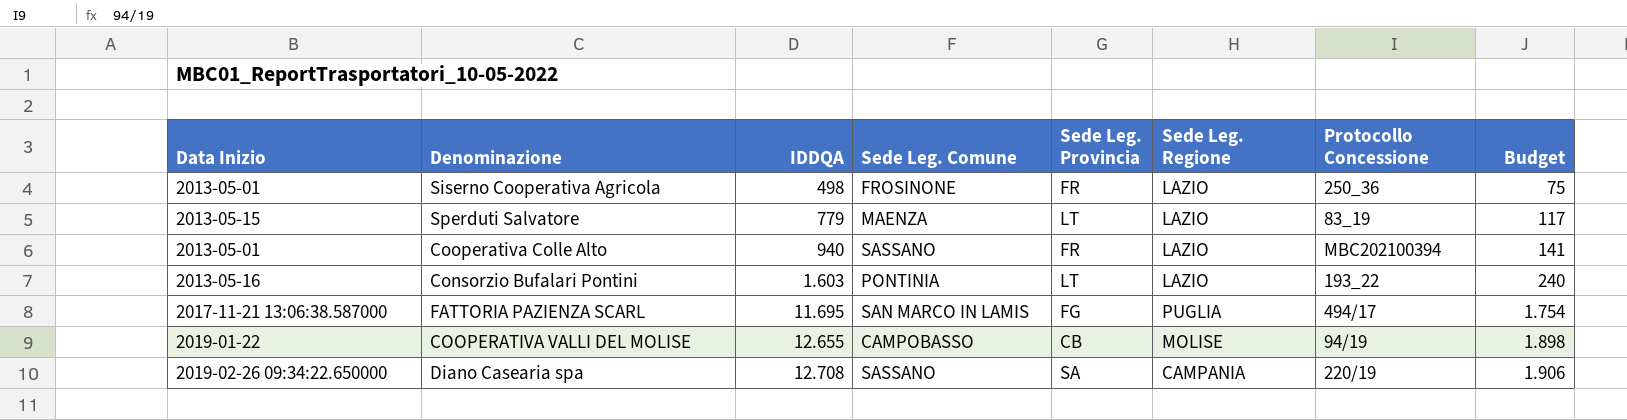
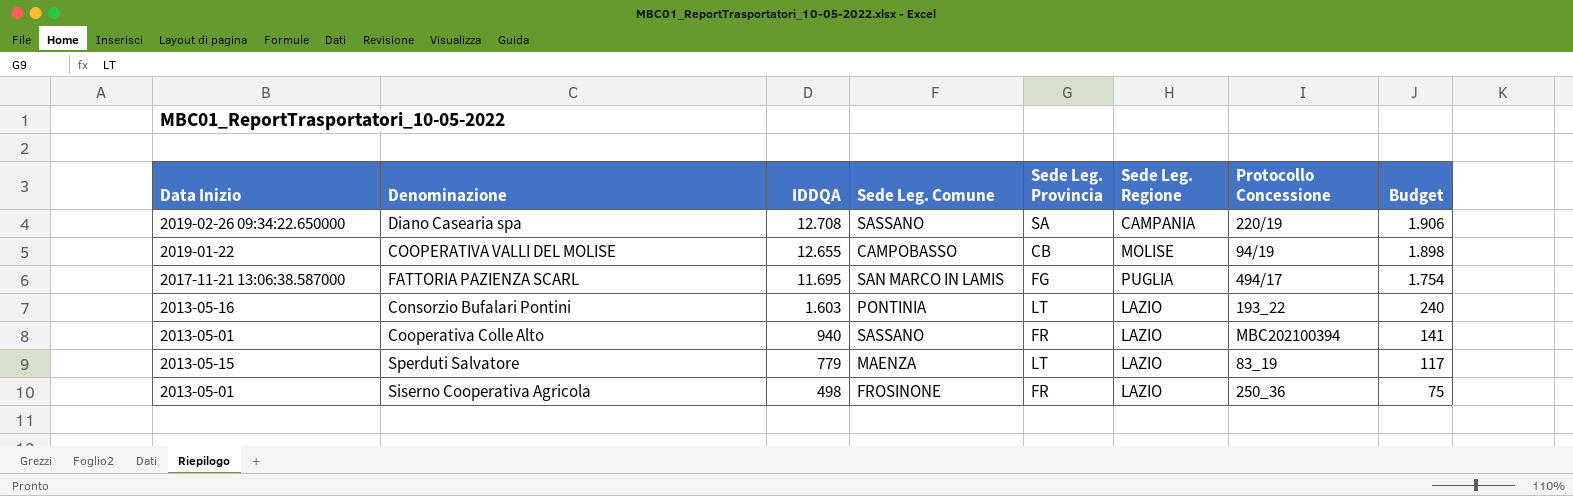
row order: IDDQA ascending -> IDDQA descending

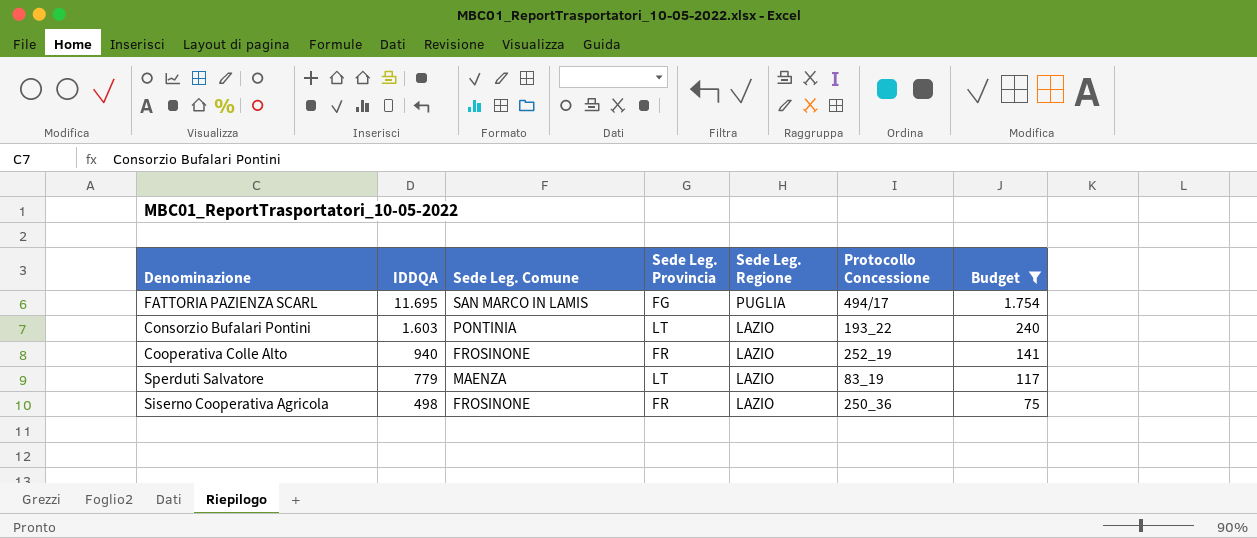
filter: none -> Budget <= 1.754
column Data Inizio | position: 1 -> none
Cooperativa Colle Alto | Sede Leg. Comune: SASSANO -> FROSINONE
Cooperativa Colle Alto | Protocollo Concessione: MBC202100394 -> 252_19

